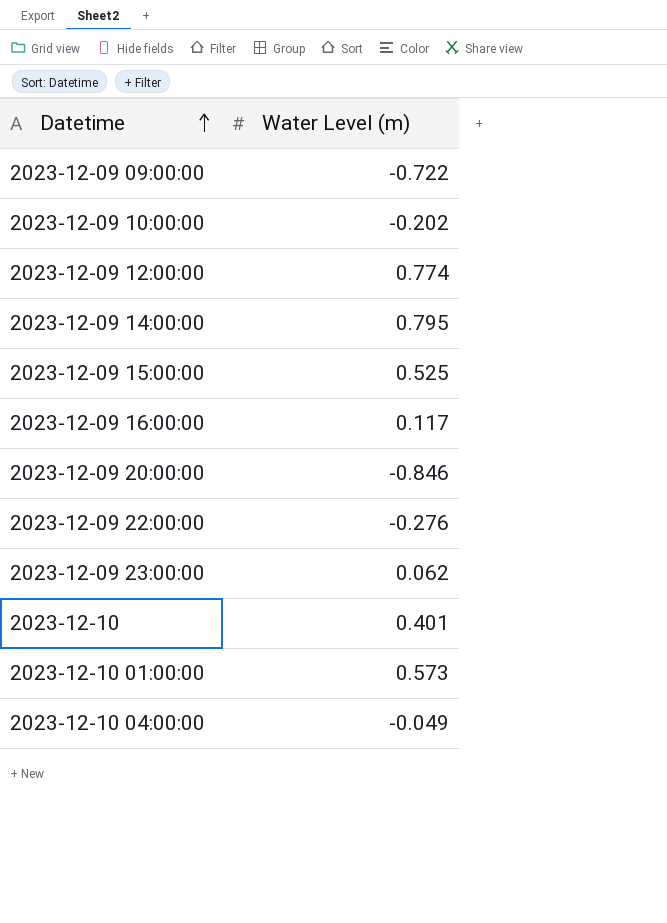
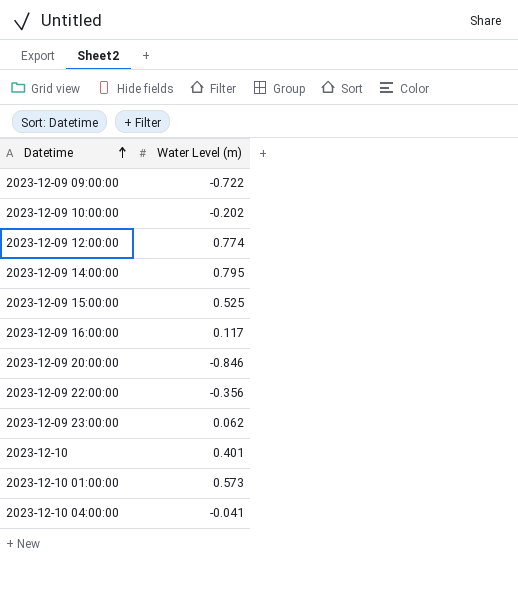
2023-12-09 22:00:00 | Water Level (m): -0.276 -> -0.356
2023-12-10 04:00:00 | Water Level (m): -0.049 -> -0.041

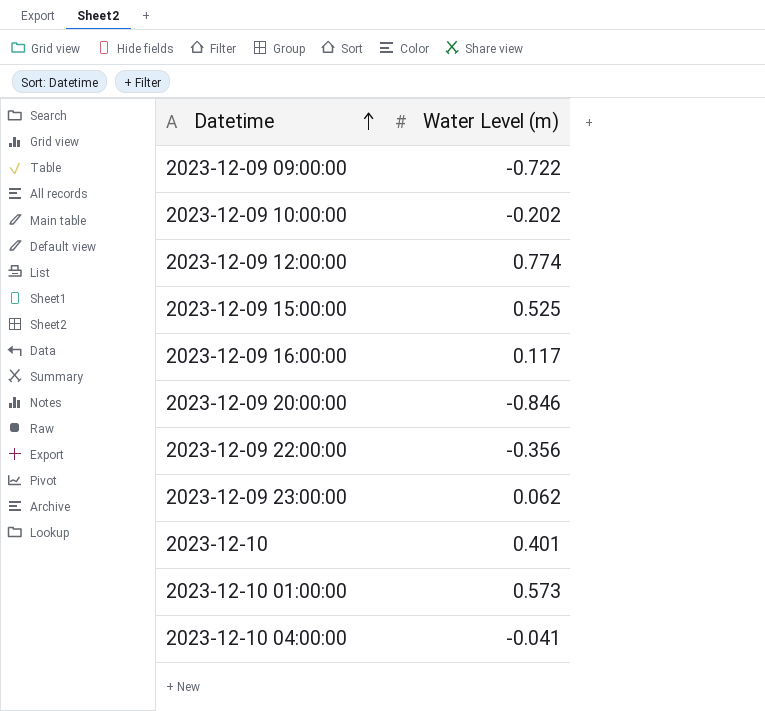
row 2023-12-09 14:00:00: 0.795 -> none

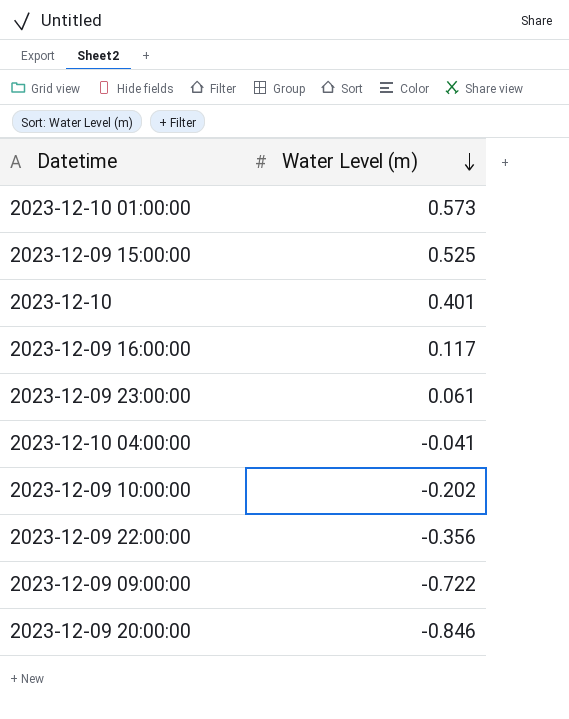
row order: Datetime ascending -> Water Level (m) descending
row 2023-12-09 12:00:00: 0.774 -> none
2023-12-09 23:00:00 | Water Level (m): 0.062 -> 0.061

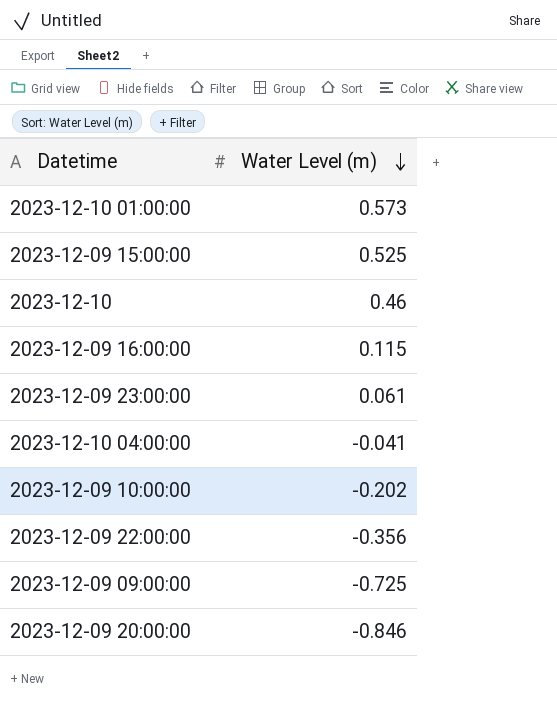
2023-12-10 | Water Level (m): 0.401 -> 0.46
2023-12-09 16:00:00 | Water Level (m): 0.117 -> 0.115
2023-12-09 09:00:00 | Water Level (m): -0.722 -> -0.725

